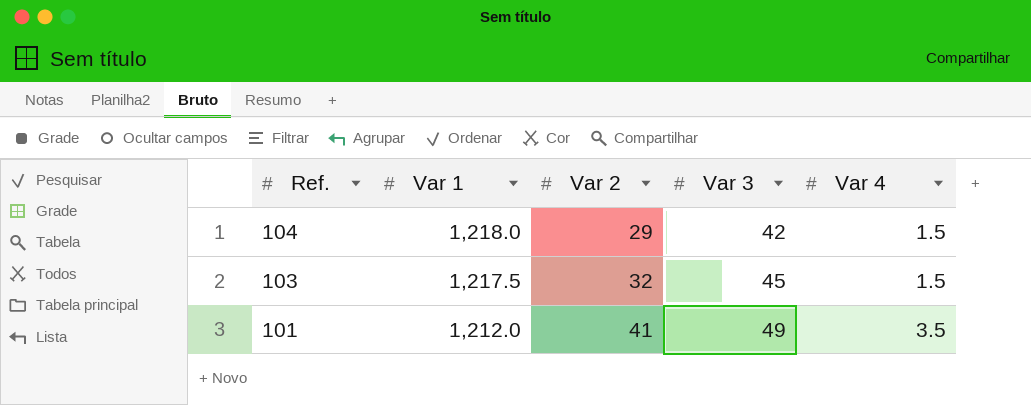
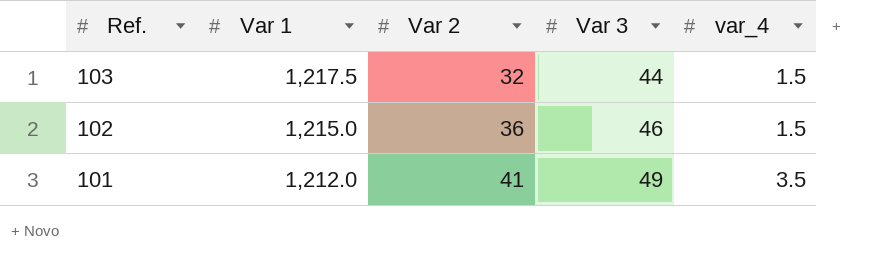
column name: Var 4 -> var_4
row 104: 1,218.0 | 29 | 42 | 1.5 -> none
103 | Var 3: 45 -> 44
row 102: none -> 1,215.0 | 36 | 46 | 1.5

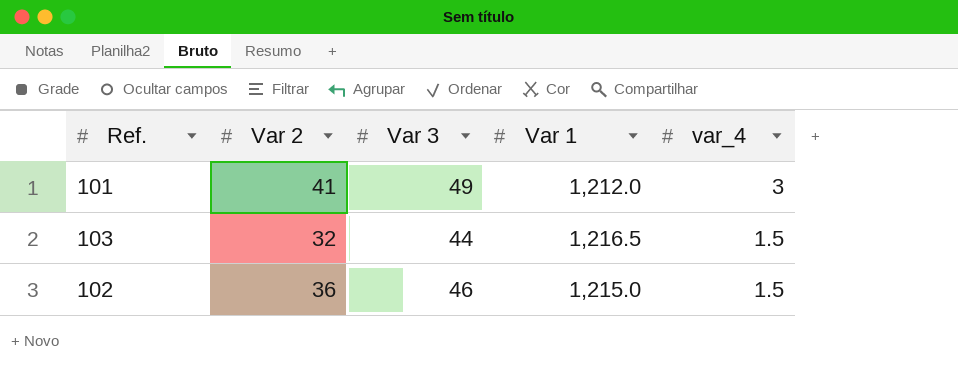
row order: Ref. descending -> var_4 descending
column Var 1 | position: 2 -> 4
101 | var_4: 3.5 -> 3
103 | Var 1: 1,217.5 -> 1,216.5

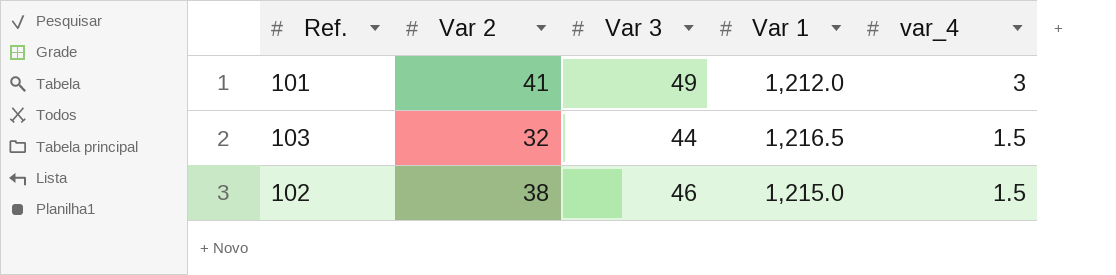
102 | Var 2: 36 -> 38

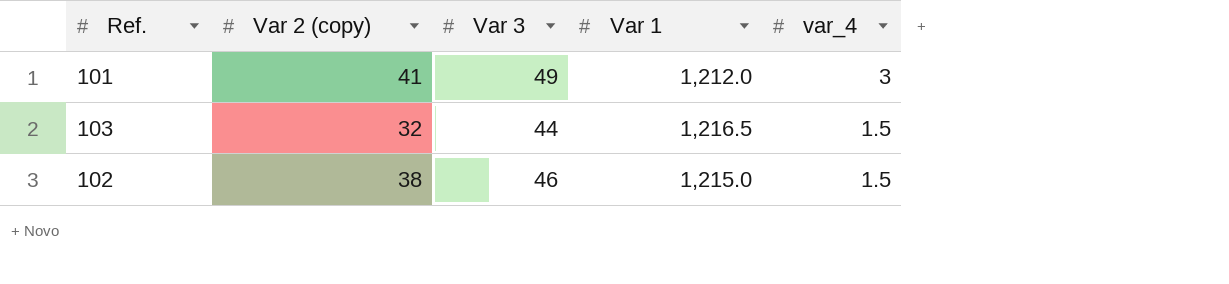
column name: Var 2 -> Var 2 (copy)

